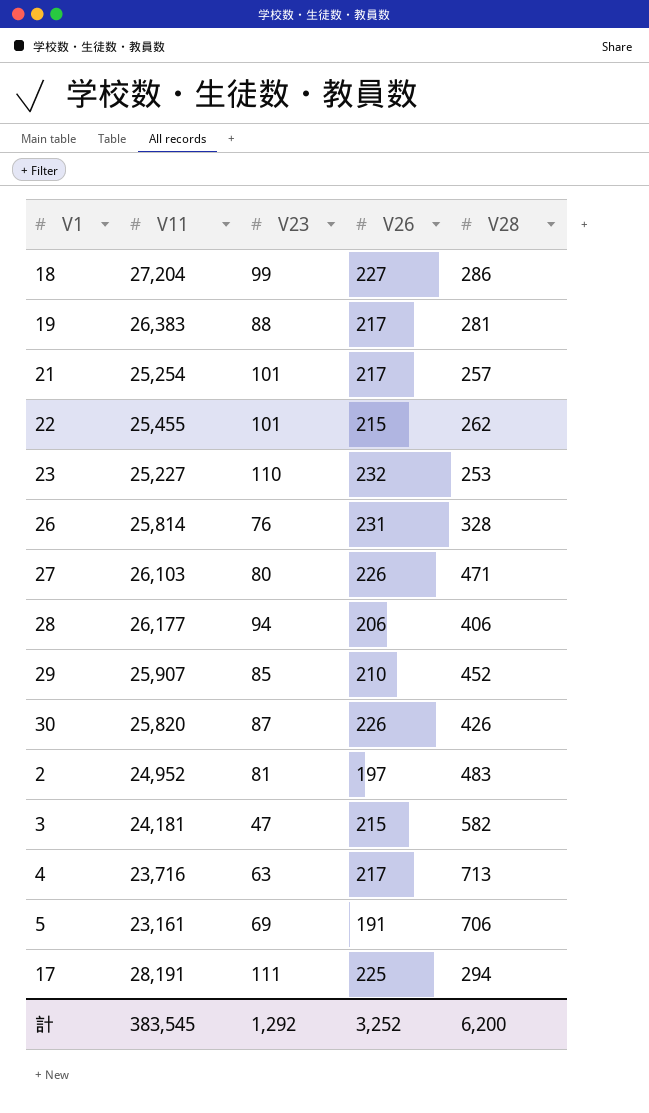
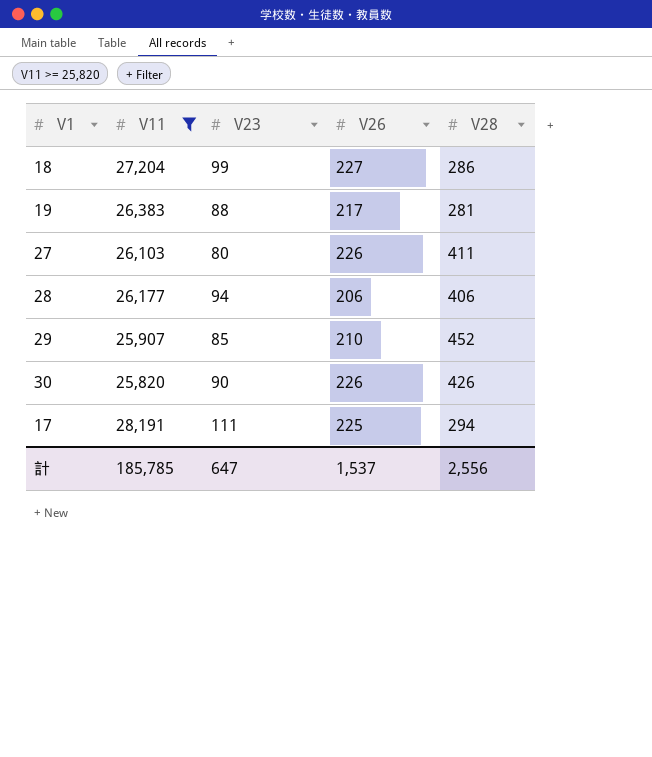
filter: none -> V11 >= 25,820
27 | V28: 471 -> 411
30 | V23: 87 -> 90
計 | V11: 383,545 -> 185,785
計 | V23: 1,292 -> 647
計 | V26: 3,252 -> 1,537
計 | V28: 6,200 -> 2,556

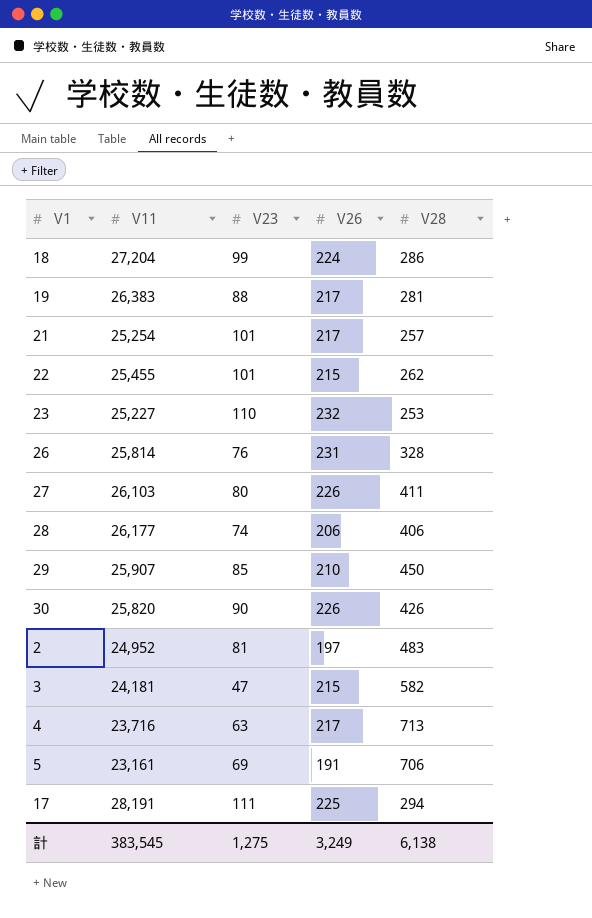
filter: V11 >= 25,820 -> none
18 | V26: 227 -> 224
28 | V23: 94 -> 74
29 | V28: 452 -> 450
計 | V11: 185,785 -> 383,545
計 | V23: 647 -> 1,275
計 | V26: 1,537 -> 3,249
計 | V28: 2,556 -> 6,138

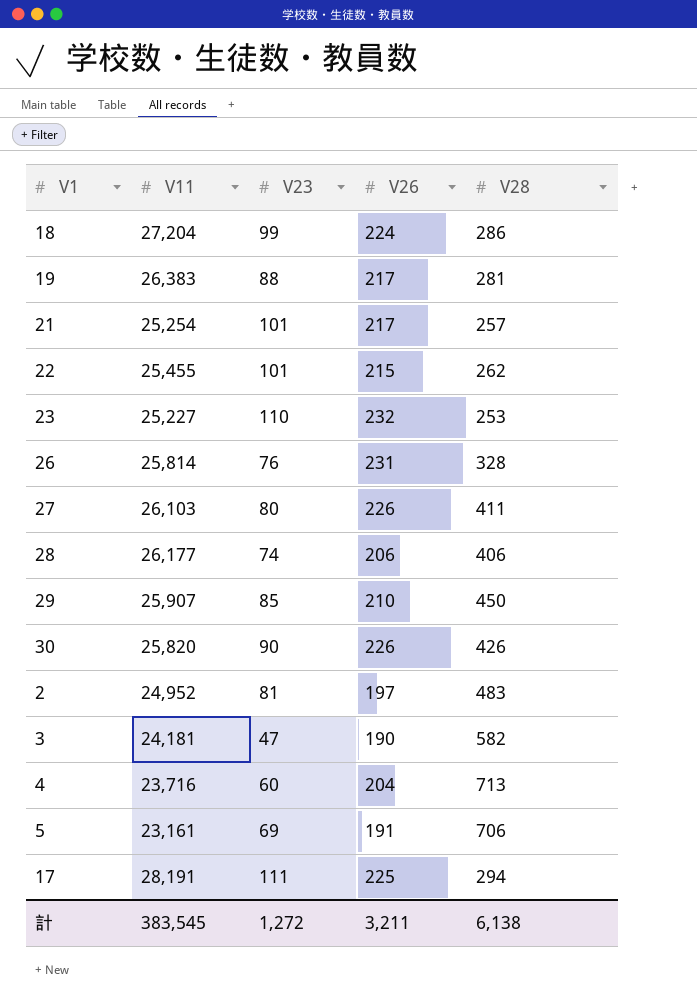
3 | V26: 215 -> 190
4 | V23: 63 -> 60
4 | V26: 217 -> 204
計 | V23: 1,275 -> 1,272
計 | V26: 3,249 -> 3,211

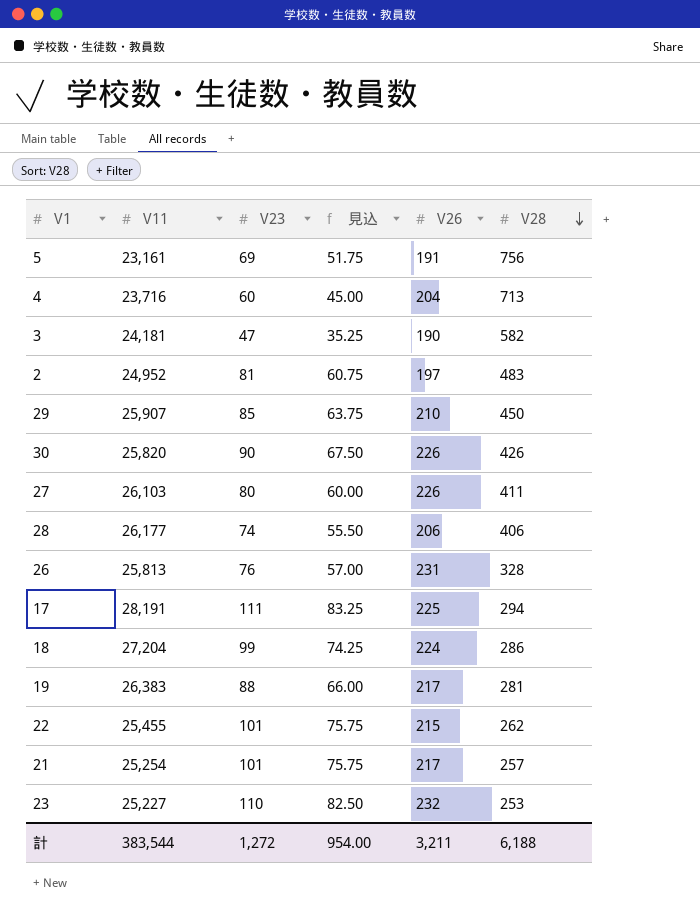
row order: none -> V28 descending
column 見込 | formula: none -> [V23] * 0.75
5 | V28: 706 -> 756
26 | V11: 25,814 -> 25,813
計 | V11: 383,545 -> 383,544
計 | V28: 6,138 -> 6,188

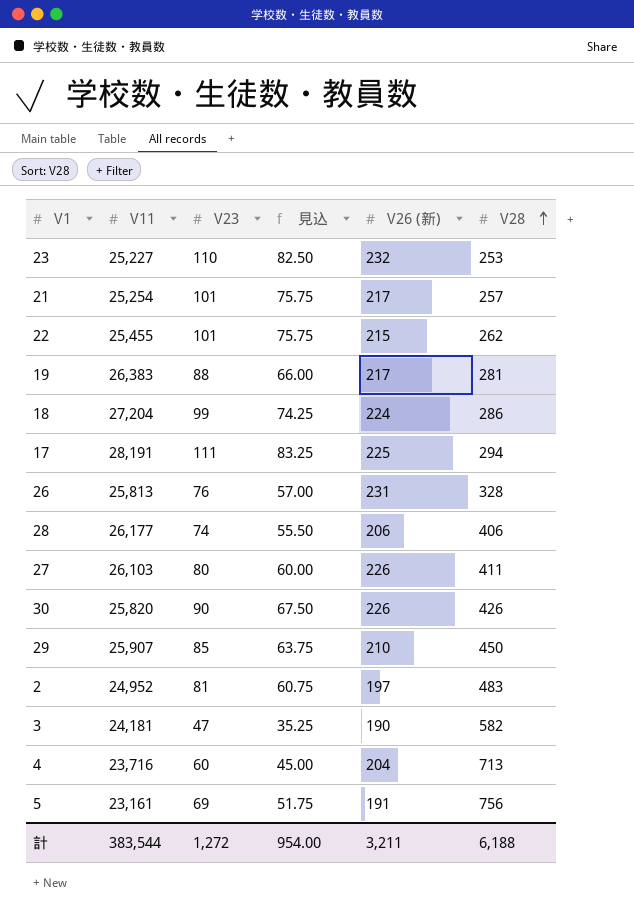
row order: V28 descending -> V28 ascending
column name: V26 -> V26 (新)

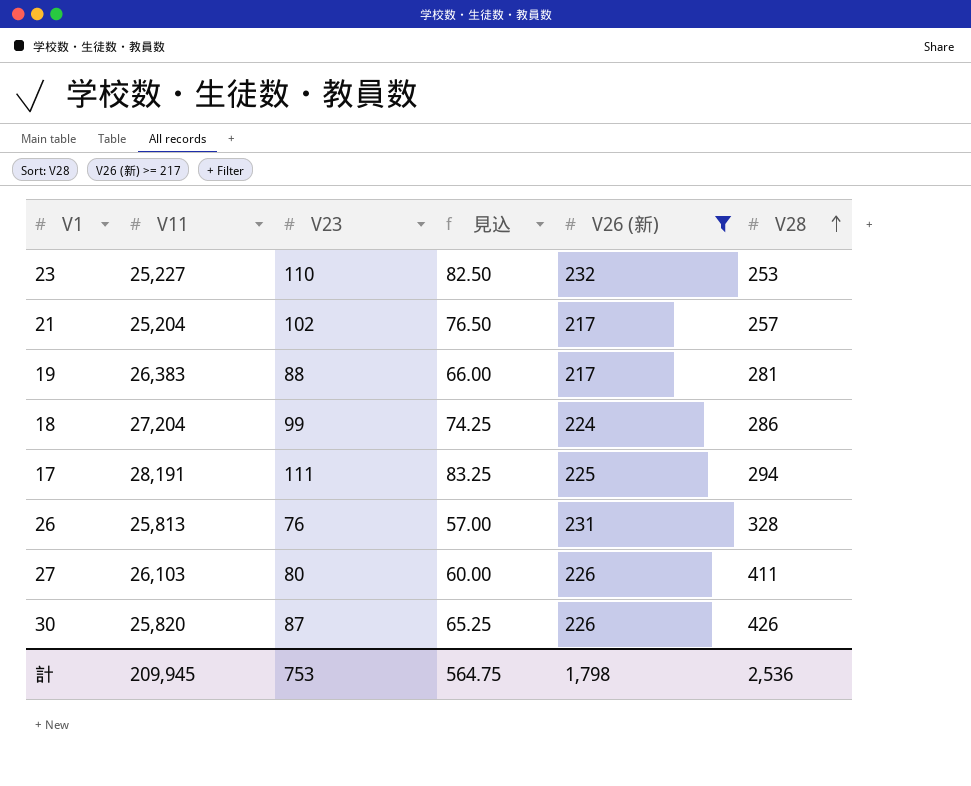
filter: none -> V26 (新) >= 217
21 | V11: 25,254 -> 25,204
21 | V23: 101 -> 102
21 | 見込: 75.75 -> 76.50
30 | V23: 90 -> 87
30 | 見込: 67.50 -> 65.25
計 | V11: 383,544 -> 209,945
計 | V23: 1,272 -> 753
計 | 見込: 954.00 -> 564.75
計 | V26 (新): 3,211 -> 1,798
計 | V28: 6,188 -> 2,536

